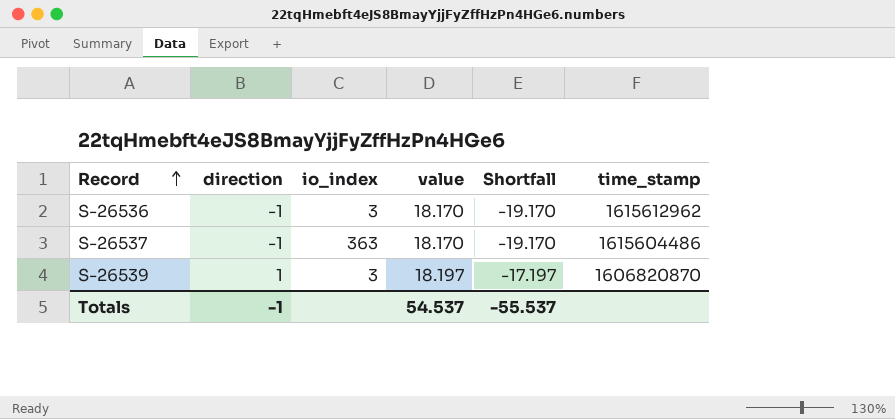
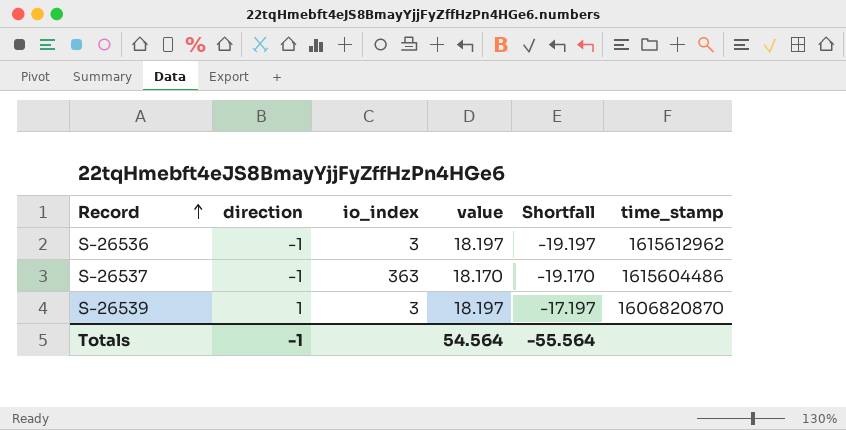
S-26536 | value: 18.170 -> 18.197
S-26536 | Shortfall: -19.170 -> -19.197
Totals | value: 54.537 -> 54.564
Totals | Shortfall: -55.537 -> -55.564

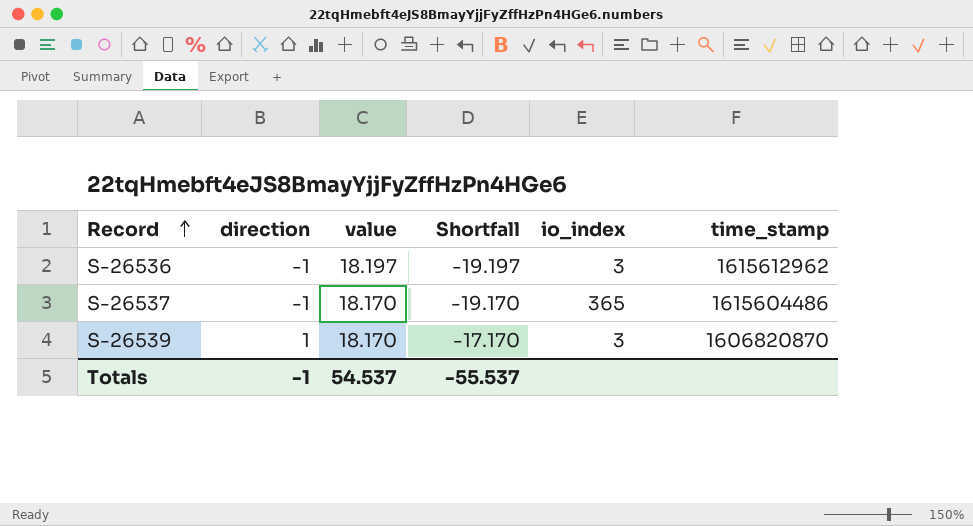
column io_index | position: 3 -> 5
S-26537 | io_index: 363 -> 365
S-26539 | value: 18.197 -> 18.170
S-26539 | Shortfall: -17.197 -> -17.170
Totals | value: 54.564 -> 54.537
Totals | Shortfall: -55.564 -> -55.537

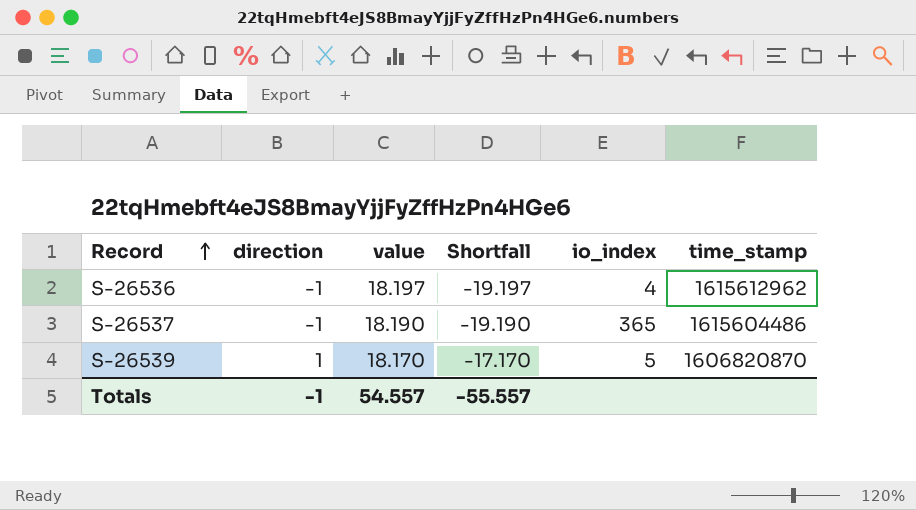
S-26536 | io_index: 3 -> 4
S-26537 | value: 18.170 -> 18.190
S-26537 | Shortfall: -19.170 -> -19.190
S-26539 | io_index: 3 -> 5
Totals | value: 54.537 -> 54.557
Totals | Shortfall: -55.537 -> -55.557

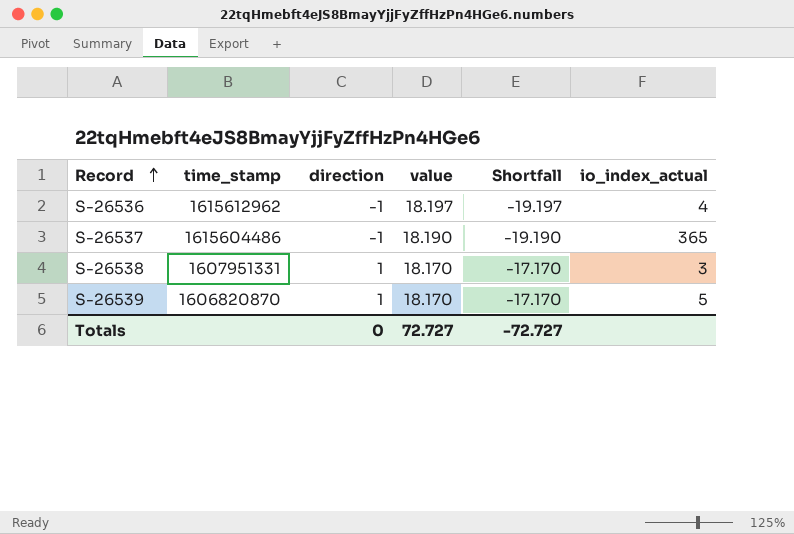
column time_stamp | position: 6 -> 2
column name: io_index -> io_index_actual
row S-26538: none -> 1607951331 | 1 | 18.170 | -17.170 | 3
Totals | direction: -1 -> 0
Totals | value: 54.557 -> 72.727
Totals | Shortfall: -55.557 -> -72.727

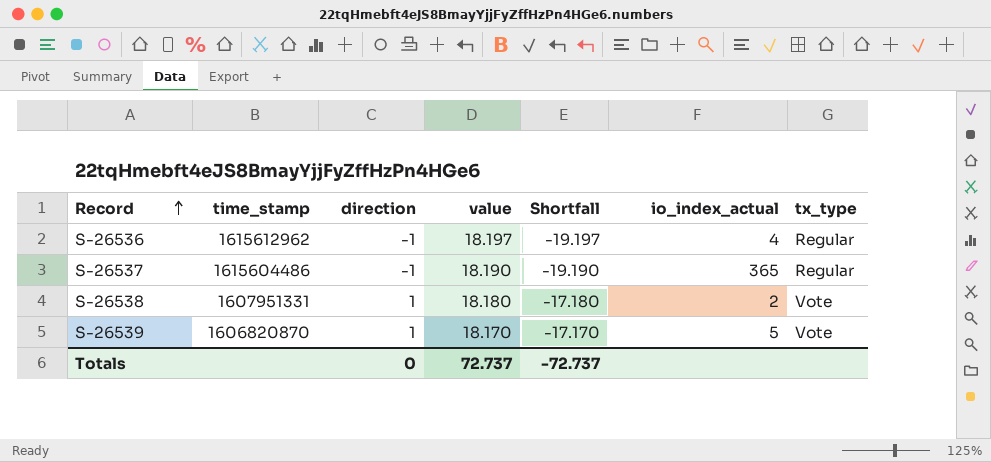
column tx_type | position: none -> 7
S-26538 | value: 18.170 -> 18.180
S-26538 | Shortfall: -17.170 -> -17.180
S-26538 | io_index_actual: 3 -> 2
Totals | value: 72.727 -> 72.737
Totals | Shortfall: -72.727 -> -72.737

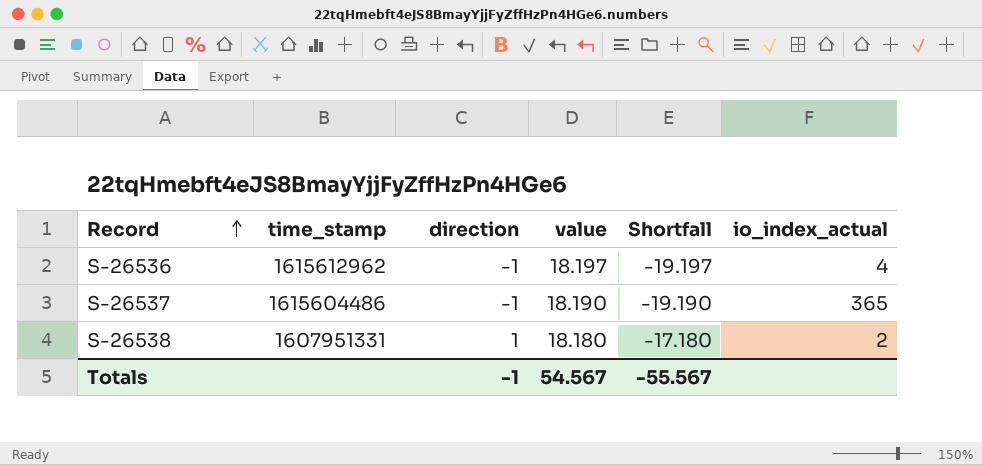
column tx_type | position: 7 -> none
row S-26539: 1606820870 | 1 | 18.170 | -17.170 | 5 | Vote -> none
Totals | direction: 0 -> -1
Totals | value: 72.737 -> 54.567
Totals | Shortfall: -72.737 -> -55.567

